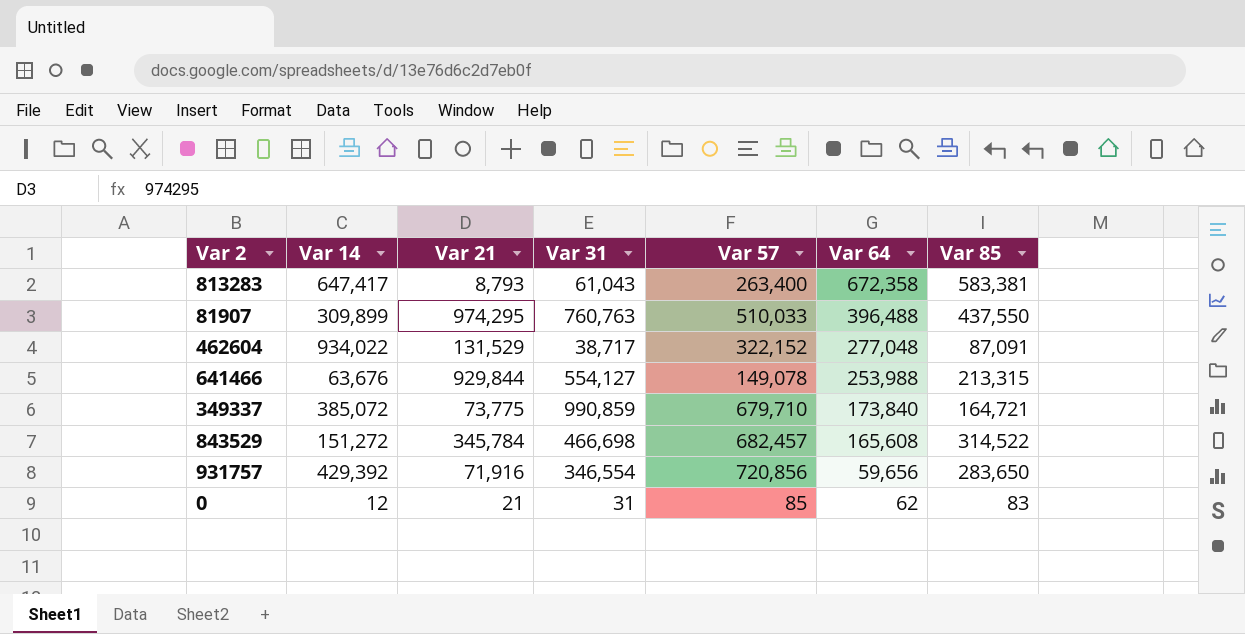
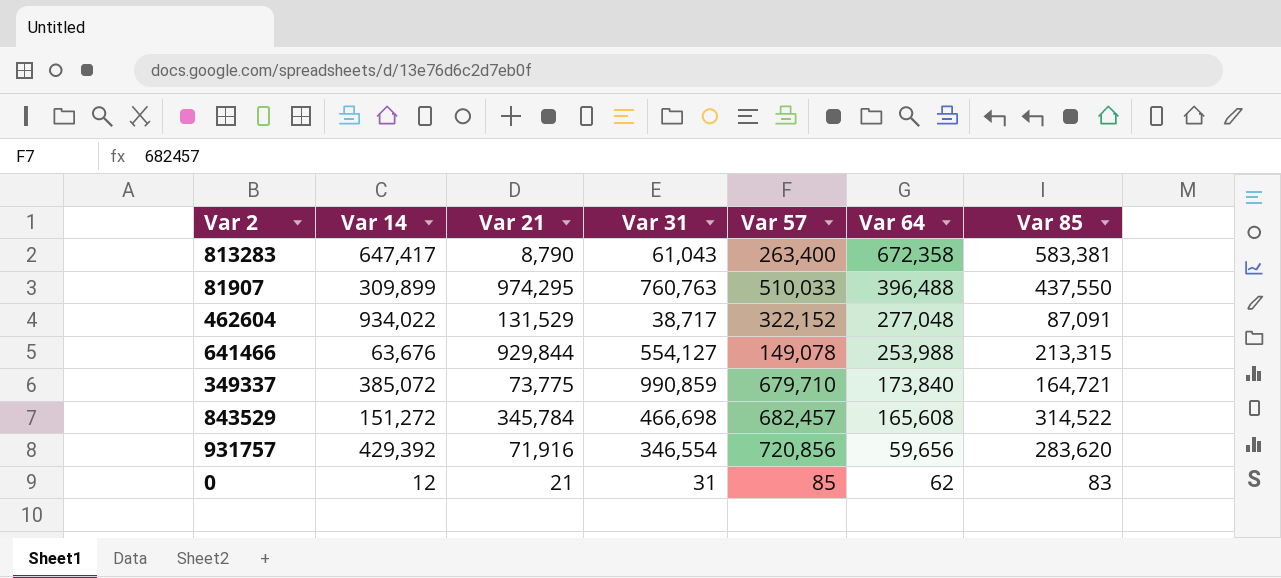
813283 | Var 21: 8,793 -> 8,790
931757 | Var 85: 283,650 -> 283,620

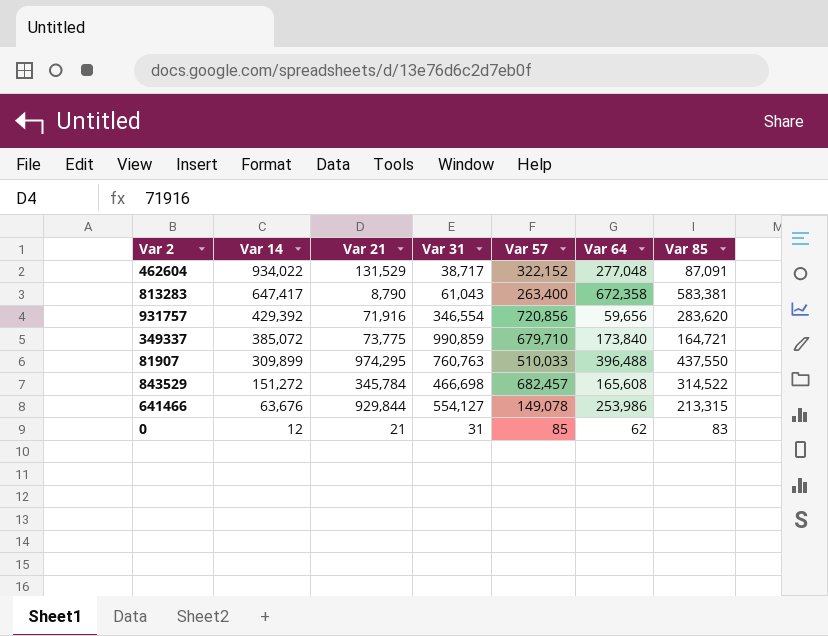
row order: Var 64 descending -> Var 14 descending
641466 | Var 64: 253,988 -> 253,986

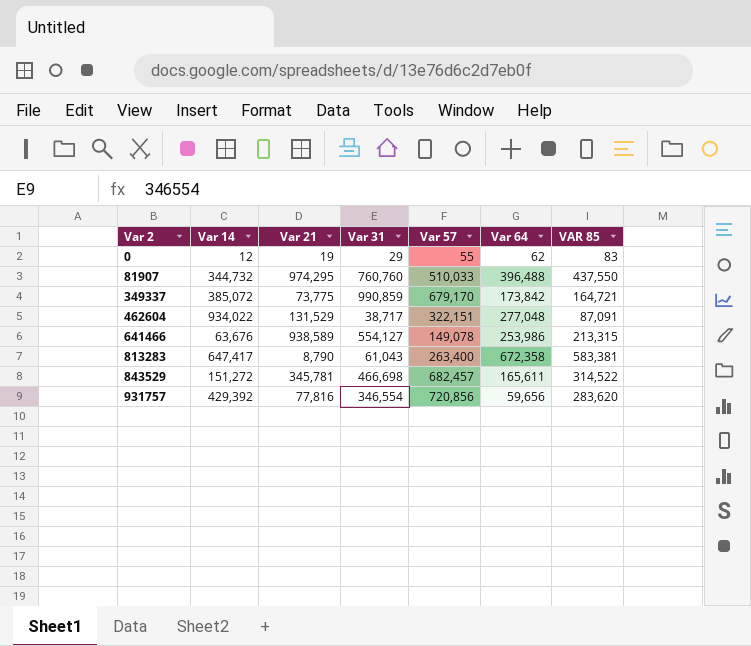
row order: Var 14 descending -> Var 2 ascending
column name: Var 85 -> VAR 85
0 | Var 21: 21 -> 19
0 | Var 31: 31 -> 29
0 | Var 57: 85 -> 55
81907 | Var 14: 309,899 -> 344,732
81907 | Var 31: 760,763 -> 760,760
349337 | Var 57: 679,710 -> 679,170
349337 | Var 64: 173,840 -> 173,842
462604 | Var 57: 322,152 -> 322,151
641466 | Var 21: 929,844 -> 938,589
843529 | Var 21: 345,784 -> 345,781
843529 | Var 64: 165,608 -> 165,611
931757 | Var 21: 71,916 -> 77,816

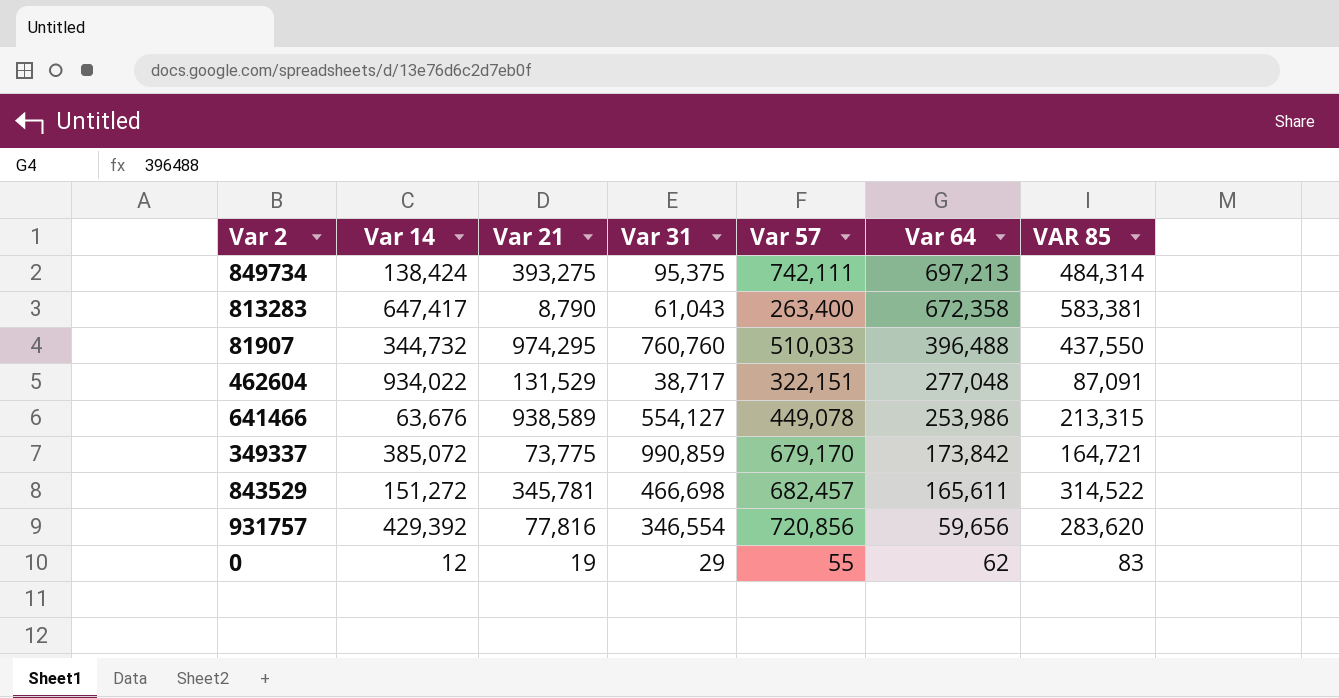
row order: Var 2 ascending -> Var 64 descending
row 849734: none -> 138,424 | 393,275 | 95,375 | 742,111 | 697,213 | 484,314
641466 | Var 57: 149,078 -> 449,078

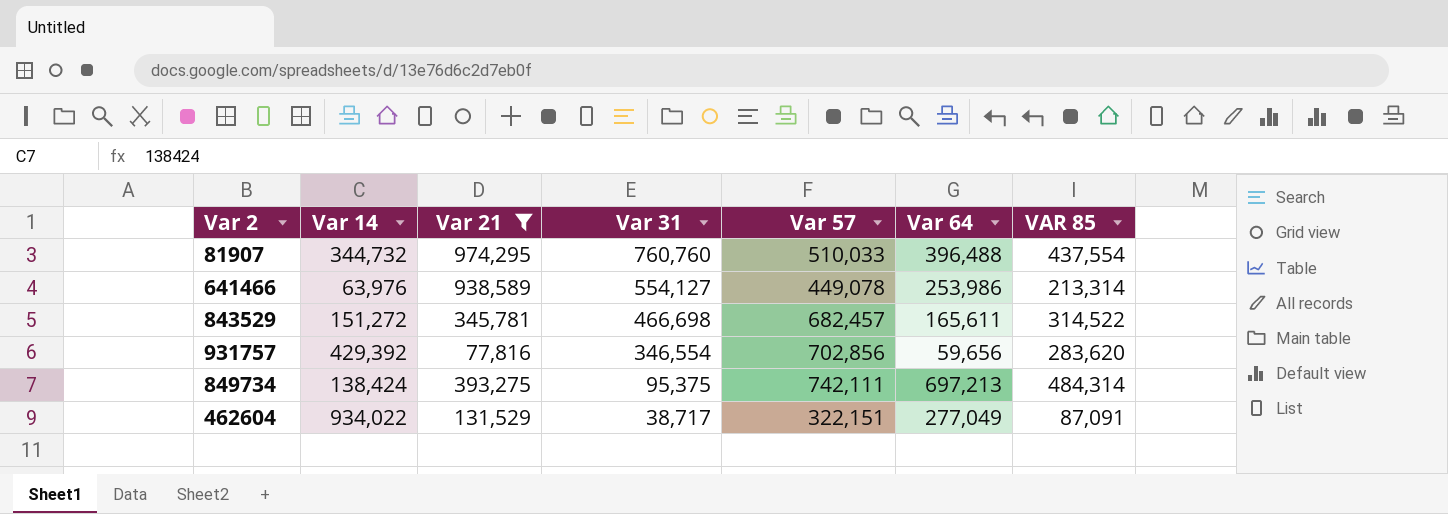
filter: none -> Var 21 >= 77,816
row order: Var 64 descending -> Var 31 descending
81907 | VAR 85: 437,550 -> 437,554
641466 | Var 14: 63,676 -> 63,976
641466 | VAR 85: 213,315 -> 213,314
931757 | Var 57: 720,856 -> 702,856
462604 | Var 64: 277,048 -> 277,049

